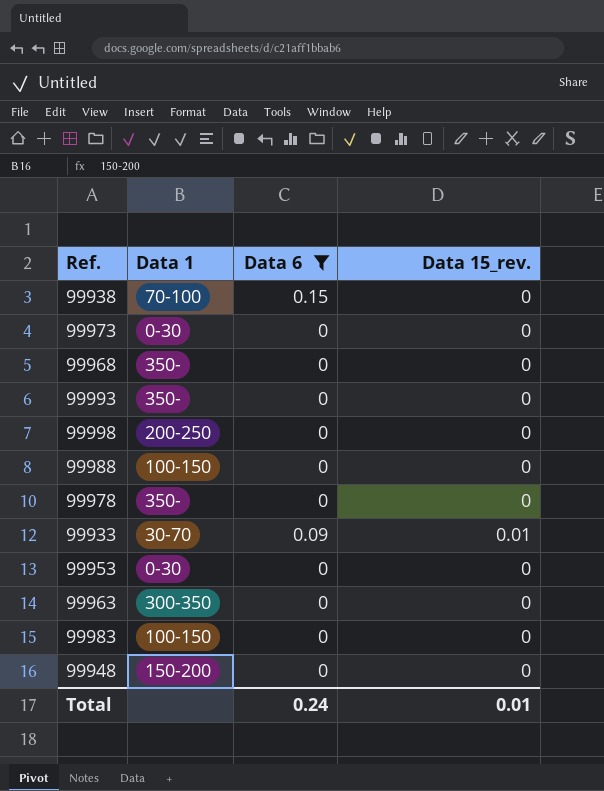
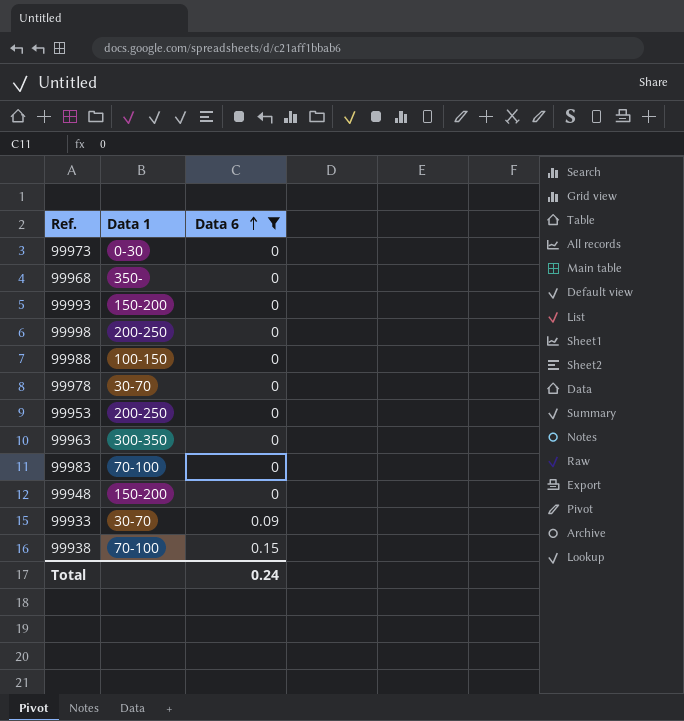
row order: none -> Data 6 ascending
column Data 15_rev. | position: 4 -> none
99993 | Data 1: 350- -> 150-200
99978 | Data 1: 350- -> 30-70
99953 | Data 1: 0-30 -> 200-250
99983 | Data 1: 100-150 -> 70-100

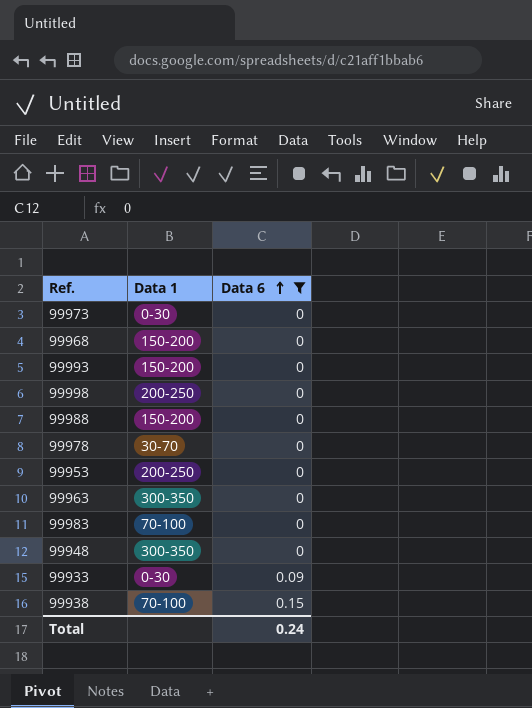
99968 | Data 1: 350- -> 150-200
99988 | Data 1: 100-150 -> 150-200
99948 | Data 1: 150-200 -> 300-350
99933 | Data 1: 30-70 -> 0-30

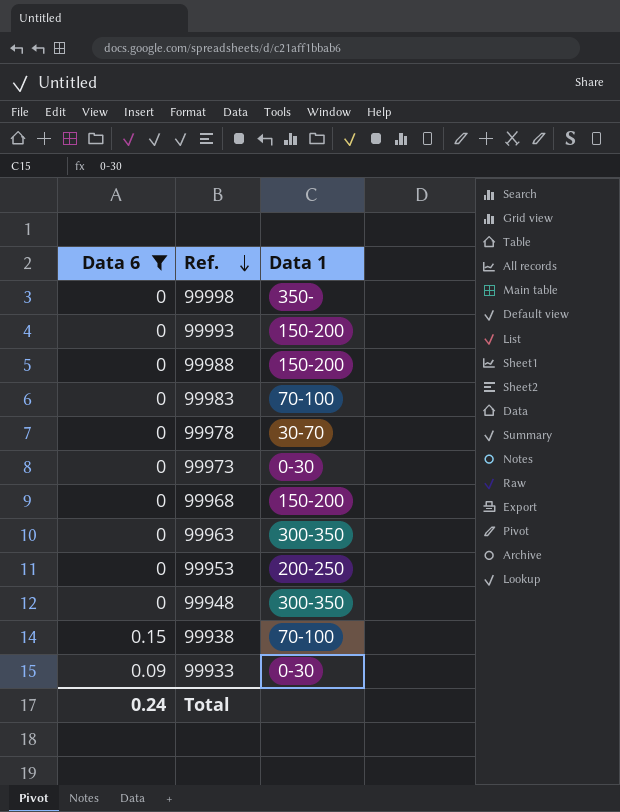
row order: Data 6 ascending -> Ref. descending
column Data 6 | position: 3 -> 1
99998 | Data 1: 200-250 -> 350-

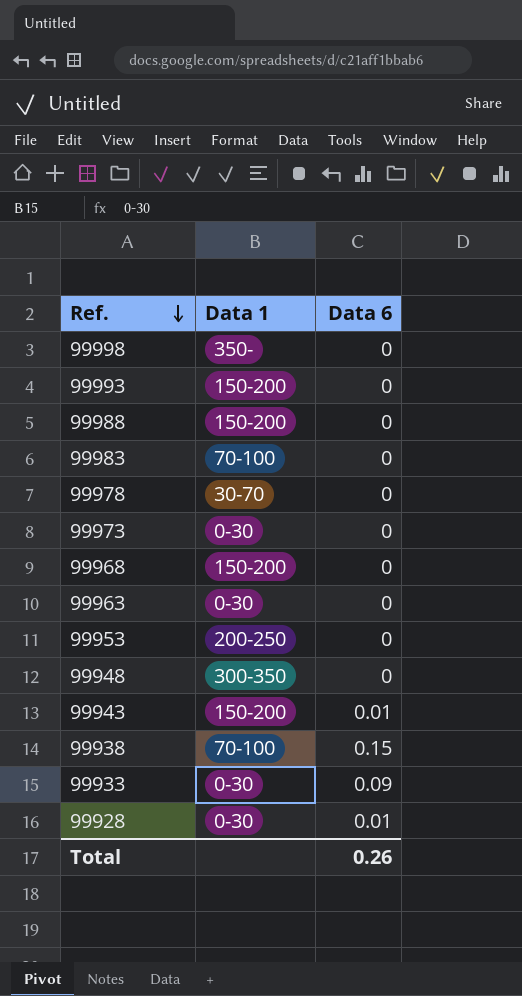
filter: Data 6 != 0.01 -> none
column Data 6 | position: 1 -> 3
99963 | Data 1: 300-350 -> 0-30
Total | Data 6: 0.24 -> 0.26

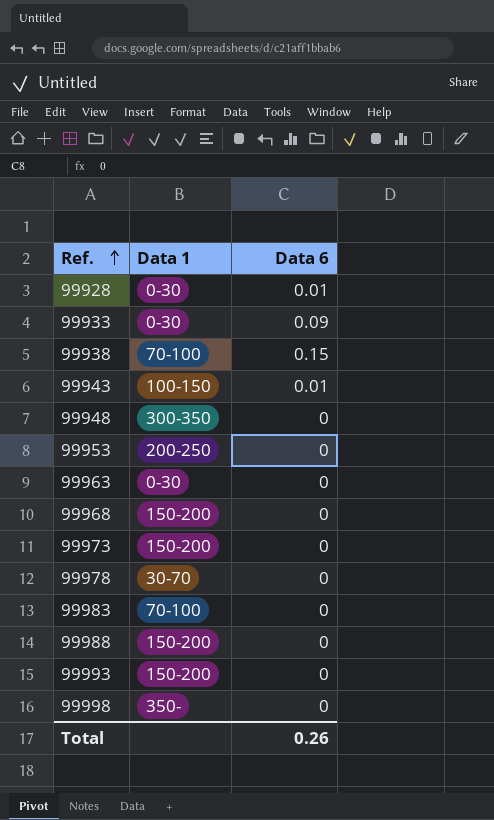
row order: Ref. descending -> Ref. ascending
99943 | Data 1: 150-200 -> 100-150
99973 | Data 1: 0-30 -> 150-200

